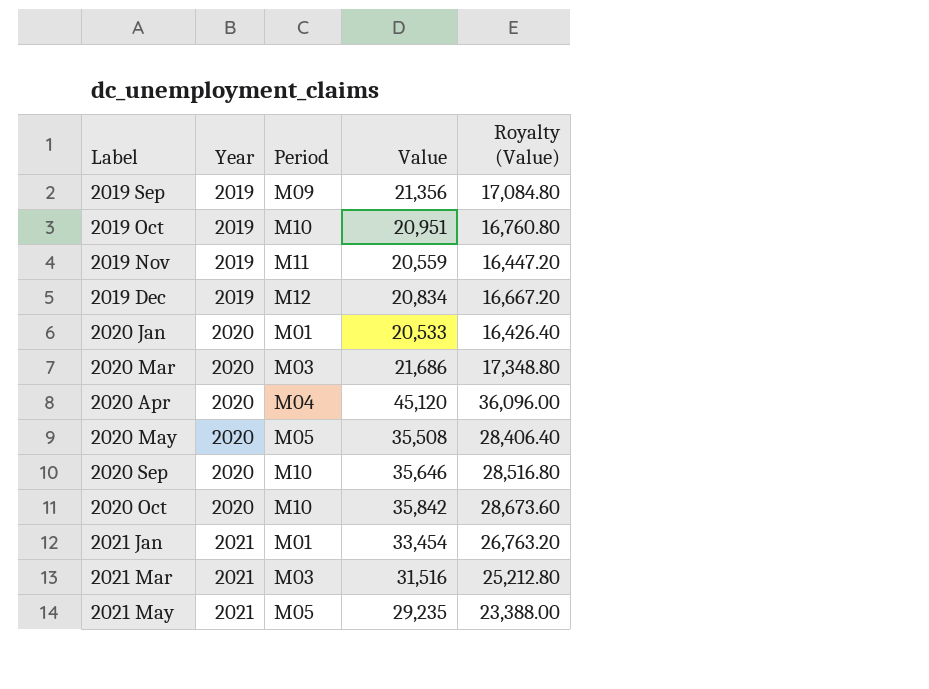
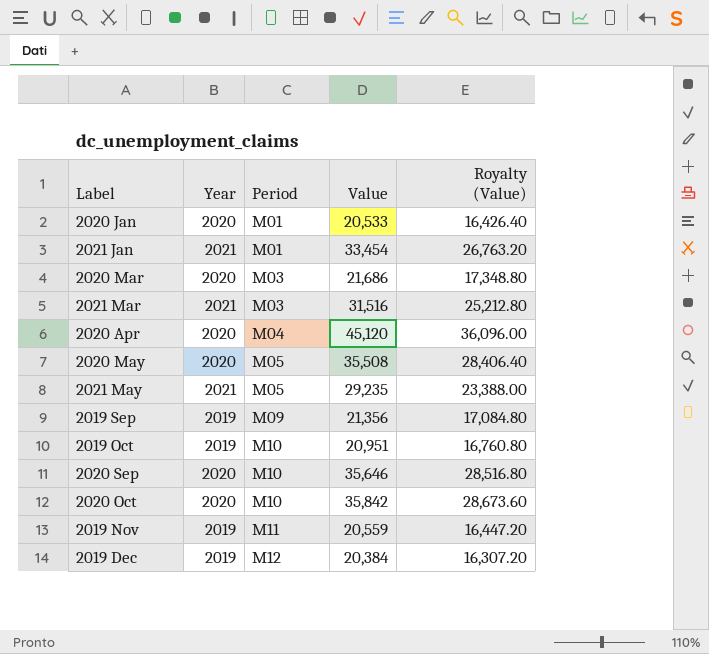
row order: Label ascending -> Period ascending
2019 Dec | Value: 20,834 -> 20,384
2019 Dec | Royalty (Value): 16,667.20 -> 16,307.20

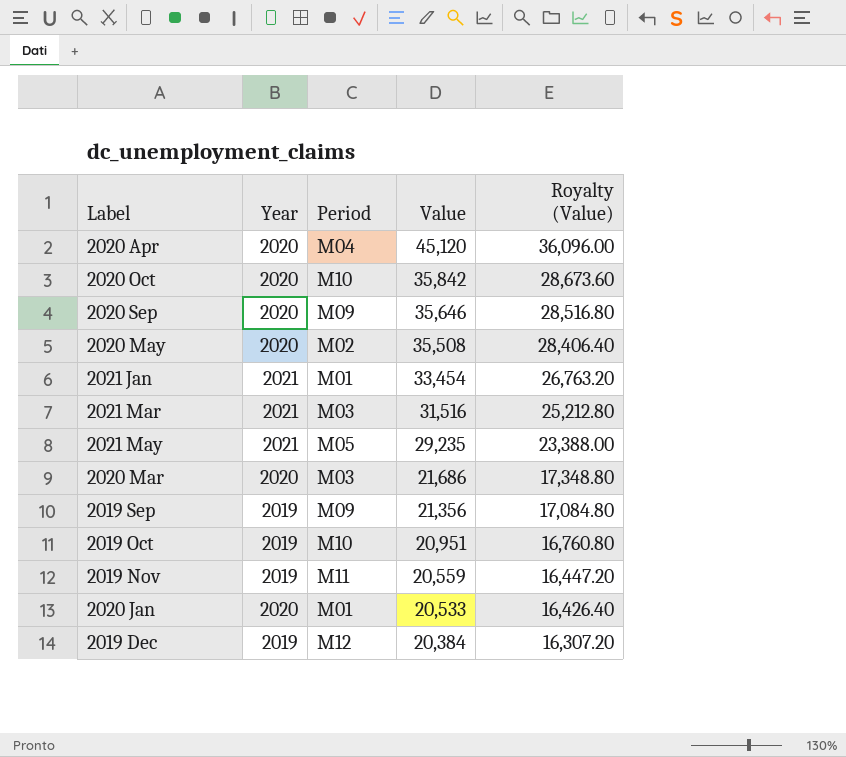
row order: Period ascending -> Value descending
2020 Sep | Period: M10 -> M09
2020 May | Period: M05 -> M02

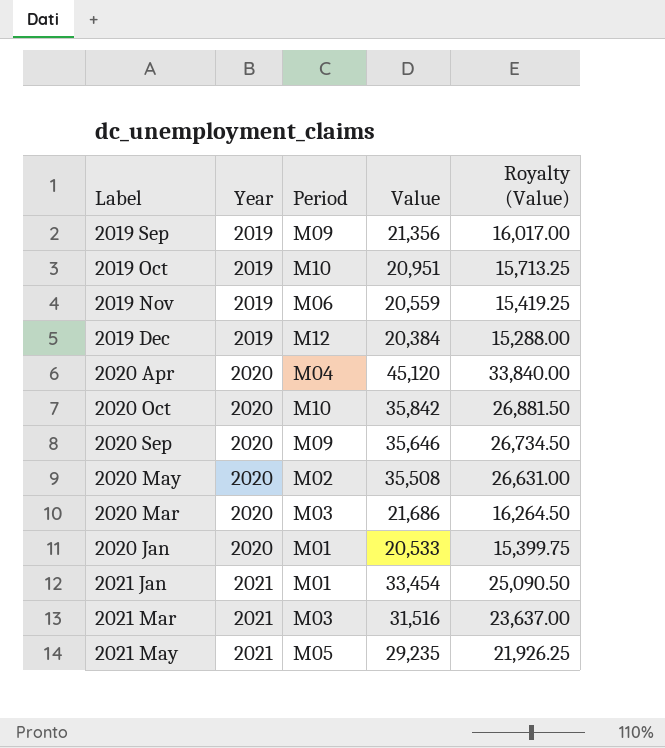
row order: Value descending -> Year ascending
column Royalty (Value) | formula: [Value] * 0.8 -> [Value] * 0.75
2019 Nov | Period: M11 -> M06

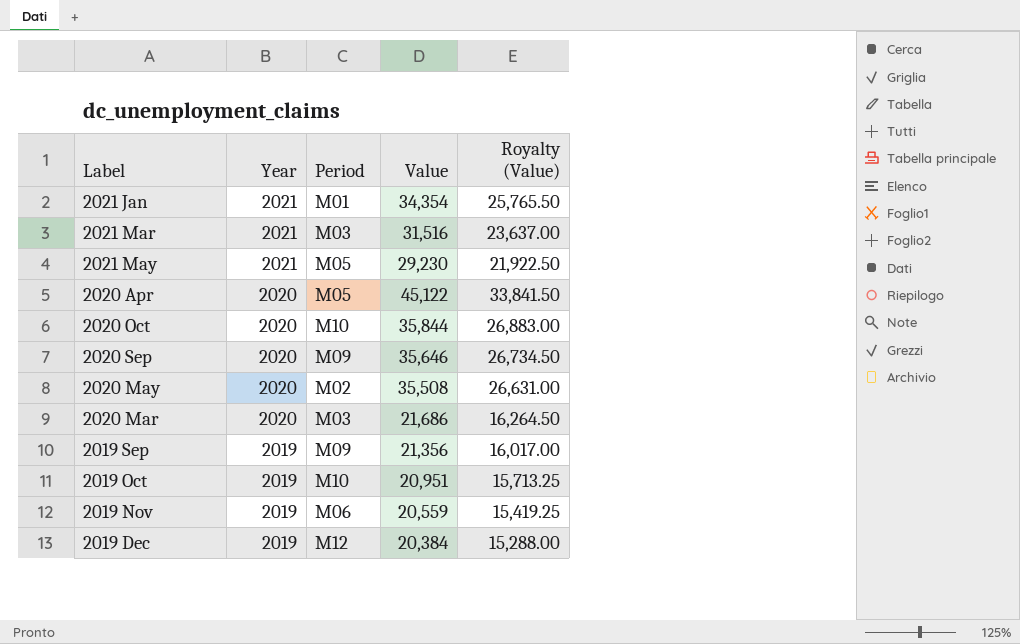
row order: Year ascending -> Year descending
row 2020 Jan: 2020 | M01 | 20,533 | 15,399.75 -> none
2021 Jan | Value: 33,454 -> 34,354
2021 Jan | Royalty (Value): 25,090.50 -> 25,765.50
2021 May | Value: 29,235 -> 29,230
2021 May | Royalty (Value): 21,926.25 -> 21,922.50
2020 Apr | Period: M04 -> M05
2020 Apr | Value: 45,120 -> 45,122
2020 Apr | Royalty (Value): 33,840.00 -> 33,841.50
2020 Oct | Value: 35,842 -> 35,844
2020 Oct | Royalty (Value): 26,881.50 -> 26,883.00

